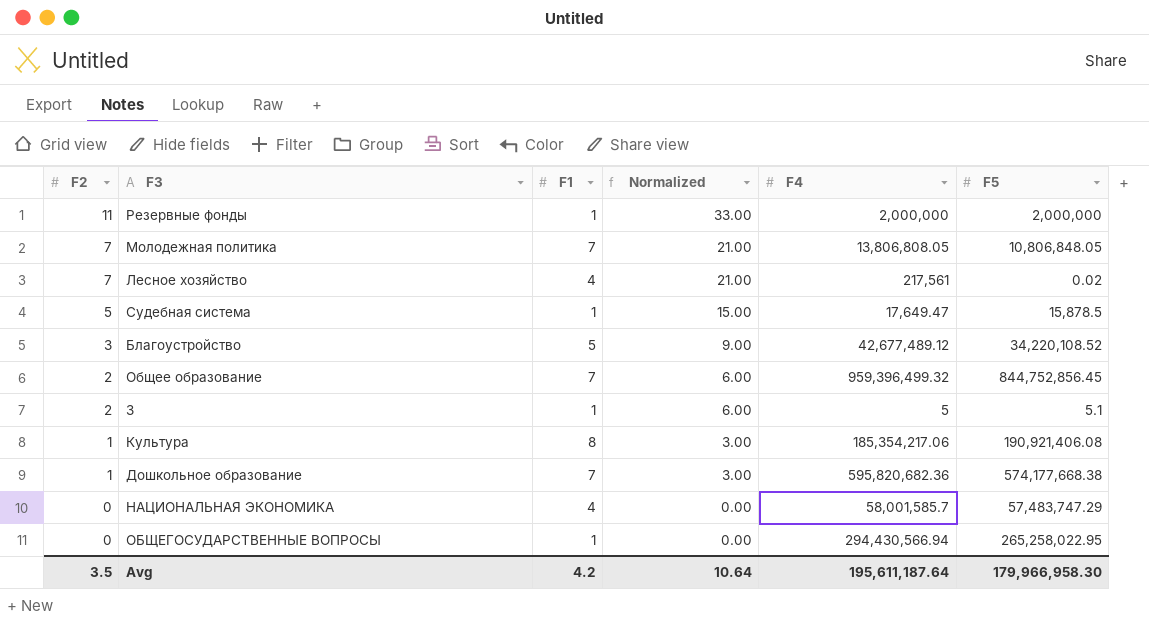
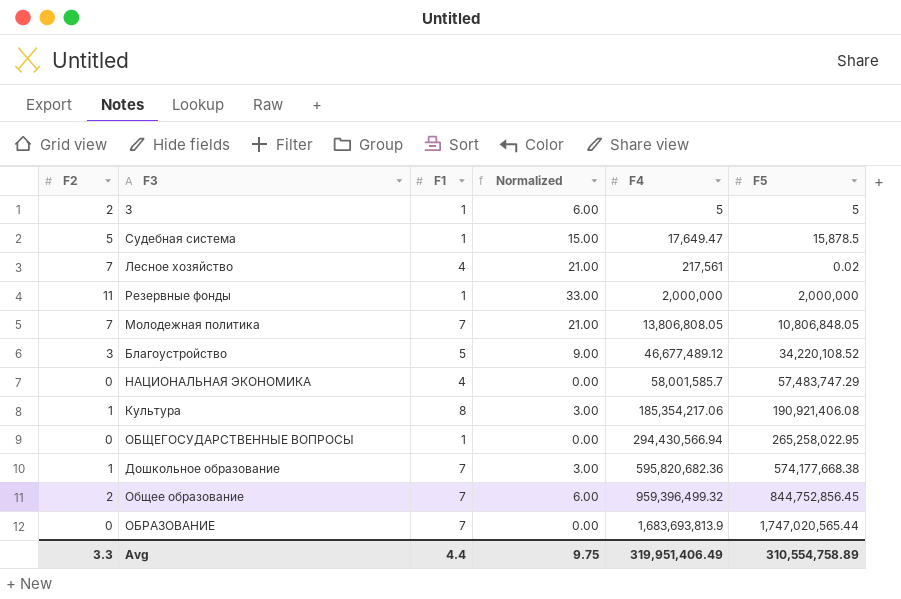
row order: F2 descending -> F4 ascending
3 | F5: 5.1 -> 5
Благоустройство | F4: 42,677,489.12 -> 46,677,489.12
row ОБРАЗОВАНИЕ: none -> 0 | 7 | 0.00 | 1,683,693,813.9 | 1,747,020,565.44
Avg | F2: 3.5 -> 3.3
Avg | F1: 4.2 -> 4.4
Avg | Normalized: 10.64 -> 9.75
Avg | F4: 195,611,187.64 -> 319,951,406.49
Avg | F5: 179,966,958.30 -> 310,554,758.89

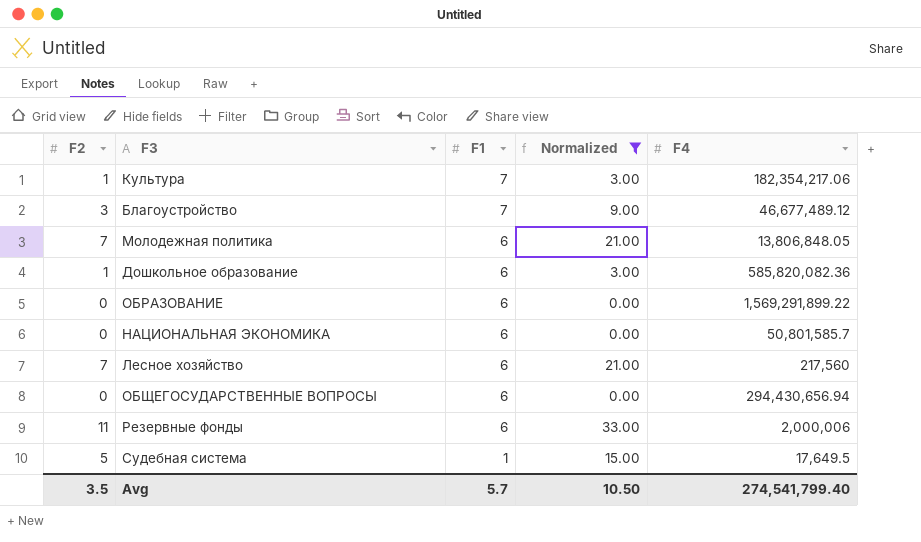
filter: none -> Normalized != 6.00
row order: F4 ascending -> F1 descending
column F5 | position: 6 -> none
Культура | F1: 8 -> 7
Культура | F4: 185,354,217.06 -> 182,354,217.06
Благоустройство | F1: 5 -> 7
Молодежная политика | F1: 7 -> 6
Молодежная политика | F4: 13,806,808.05 -> 13,806,848.05
Дошкольное образование | F1: 7 -> 6
Дошкольное образование | F4: 595,820,682.36 -> 585,820,082.36
ОБРАЗОВАНИЕ | F1: 7 -> 6
ОБРАЗОВАНИЕ | F4: 1,683,693,813.9 -> 1,569,291,899.22
НАЦИОНАЛЬНАЯ ЭКОНОМИКА | F1: 4 -> 6
НАЦИОНАЛЬНАЯ ЭКОНОМИКА | F4: 58,001,585.7 -> 50,801,585.7
Лесное хозяйство | F1: 4 -> 6
Лесное хозяйство | F4: 217,561 -> 217,560
ОБЩЕГОСУДАРСТВЕННЫЕ ВОПРОСЫ | F1: 1 -> 6
ОБЩЕГОСУДАРСТВЕННЫЕ ВОПРОСЫ | F4: 294,430,566.94 -> 294,430,656.94
Резервные фонды | F1: 1 -> 6
Резервные фонды | F4: 2,000,000 -> 2,000,006
Судебная система | F4: 17,649.47 -> 17,649.5
Avg | F2: 3.3 -> 3.5
Avg | F1: 4.4 -> 5.7
Avg | Normalized: 9.75 -> 10.50
Avg | F4: 319,951,406.49 -> 274,541,799.40

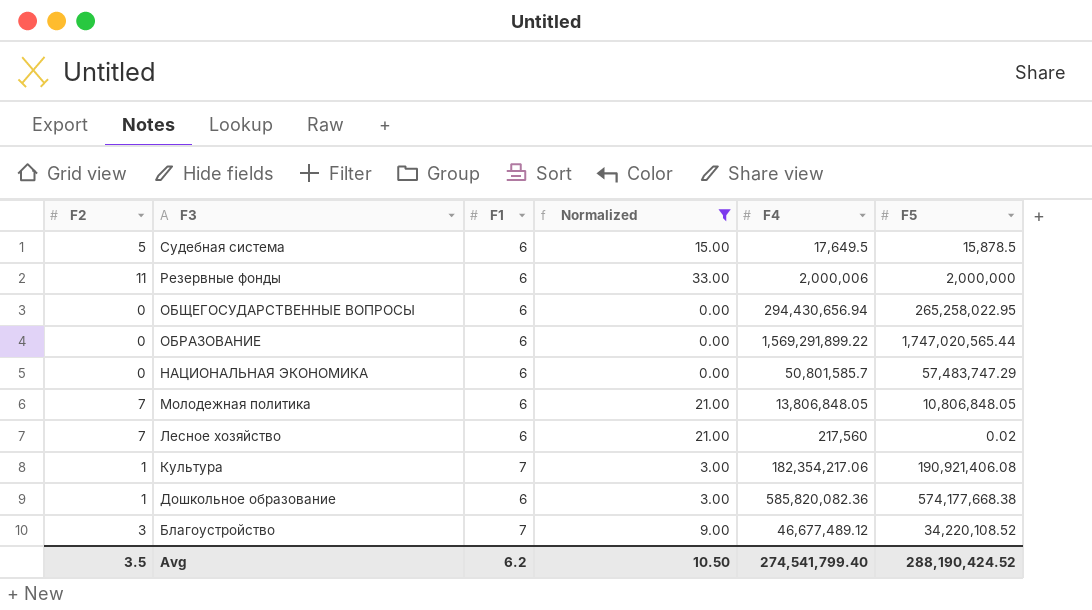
row order: F1 descending -> F3 descending
column F5 | position: none -> 6
Судебная система | F1: 1 -> 6
Avg | F1: 5.7 -> 6.2

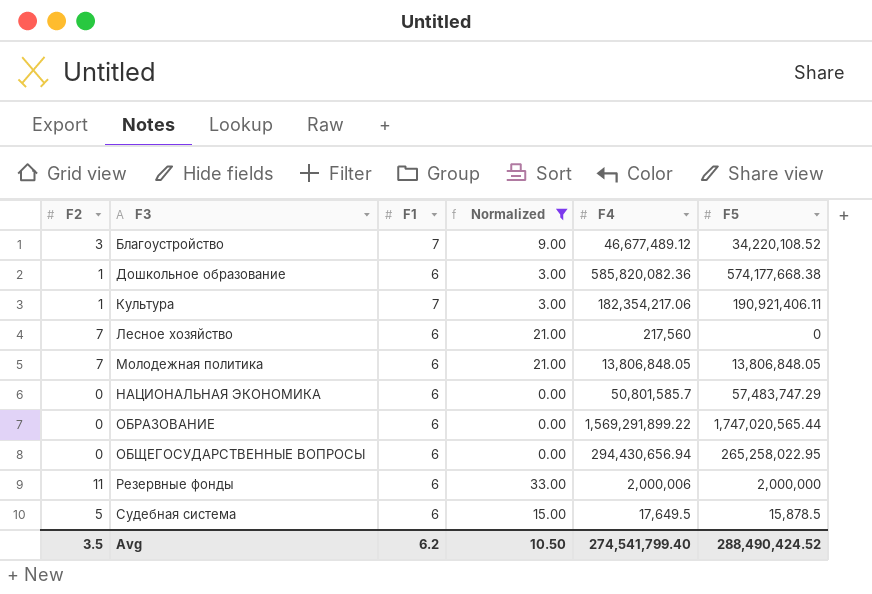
row order: F3 descending -> F3 ascending
Культура | F5: 190,921,406.08 -> 190,921,406.11
Лесное хозяйство | F5: 0.02 -> 0
Молодежная политика | F5: 10,806,848.05 -> 13,806,848.05
Avg | F5: 288,190,424.52 -> 288,490,424.52

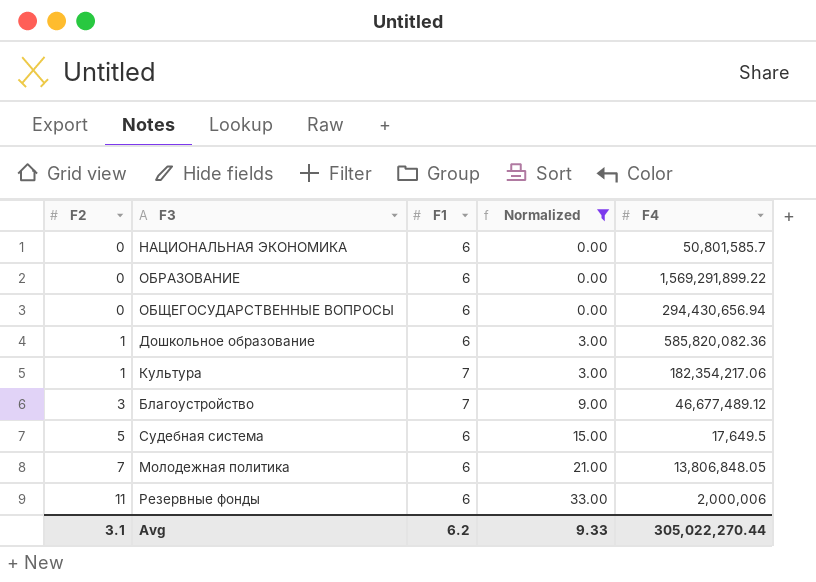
row order: F3 ascending -> F2 ascending
column F5 | position: 6 -> none
row Лесное хозяйство: 7 | 6 | 21.00 | 217,560 | 0 -> none
Avg | F2: 3.5 -> 3.1
Avg | Normalized: 10.50 -> 9.33
Avg | F4: 274,541,799.40 -> 305,022,270.44

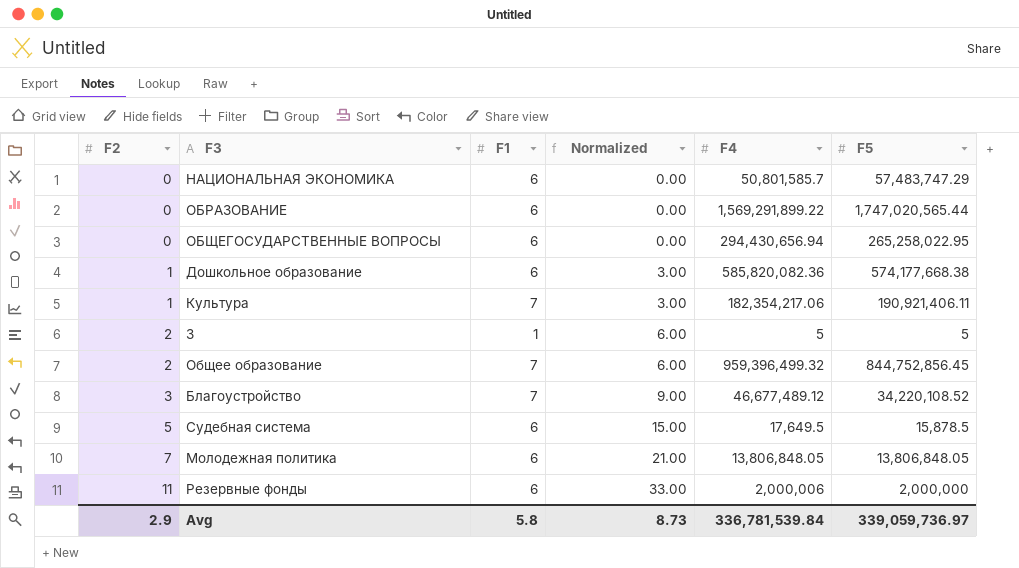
filter: Normalized != 6.00 -> none
column F5 | position: none -> 6
Avg | F2: 3.1 -> 2.9
Avg | F1: 6.2 -> 5.8
Avg | Normalized: 9.33 -> 8.73
Avg | F4: 305,022,270.44 -> 336,781,539.84

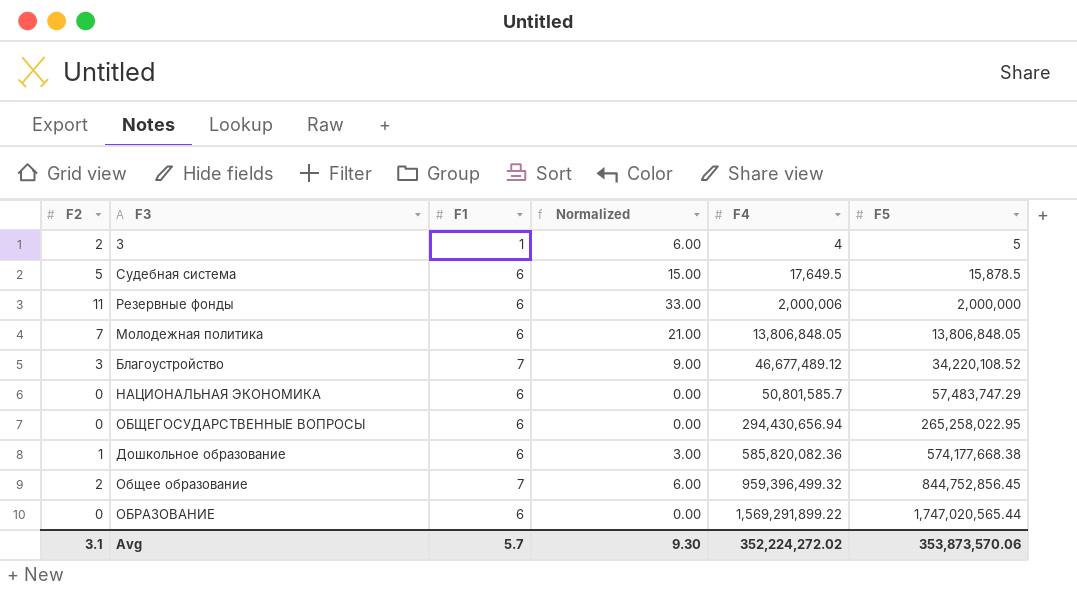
row order: F2 ascending -> F4 ascending
row Культура: 1 | 7 | 3.00 | 182,354,217.06 | 190,921,406.11 -> none
3 | F4: 5 -> 4
Avg | F2: 2.9 -> 3.1
Avg | F1: 5.8 -> 5.7
Avg | Normalized: 8.73 -> 9.30
Avg | F4: 336,781,539.84 -> 352,224,272.02
Avg | F5: 339,059,736.97 -> 353,873,570.06

